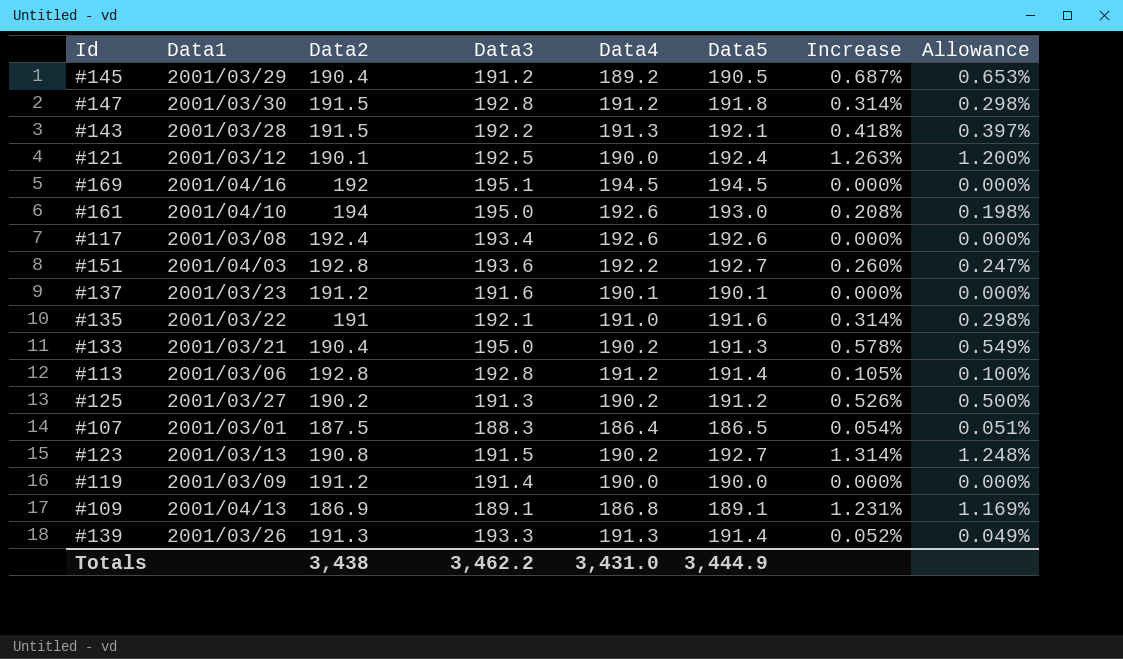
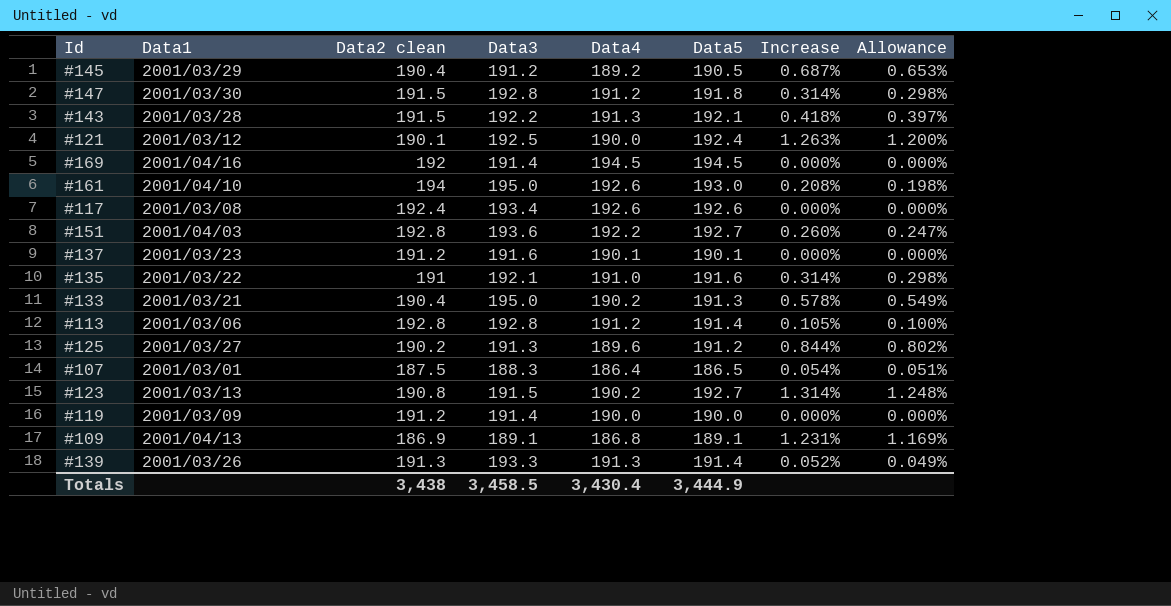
column name: Data2 -> Data2 clean
#169 | Data3: 195.1 -> 191.4
#125 | Data4: 190.2 -> 189.6
#125 | Increase: 0.526% -> 0.844%
#125 | Allowance: 0.500% -> 0.802%
Totals | Data3: 3,462.2 -> 3,458.5
Totals | Data4: 3,431.0 -> 3,430.4

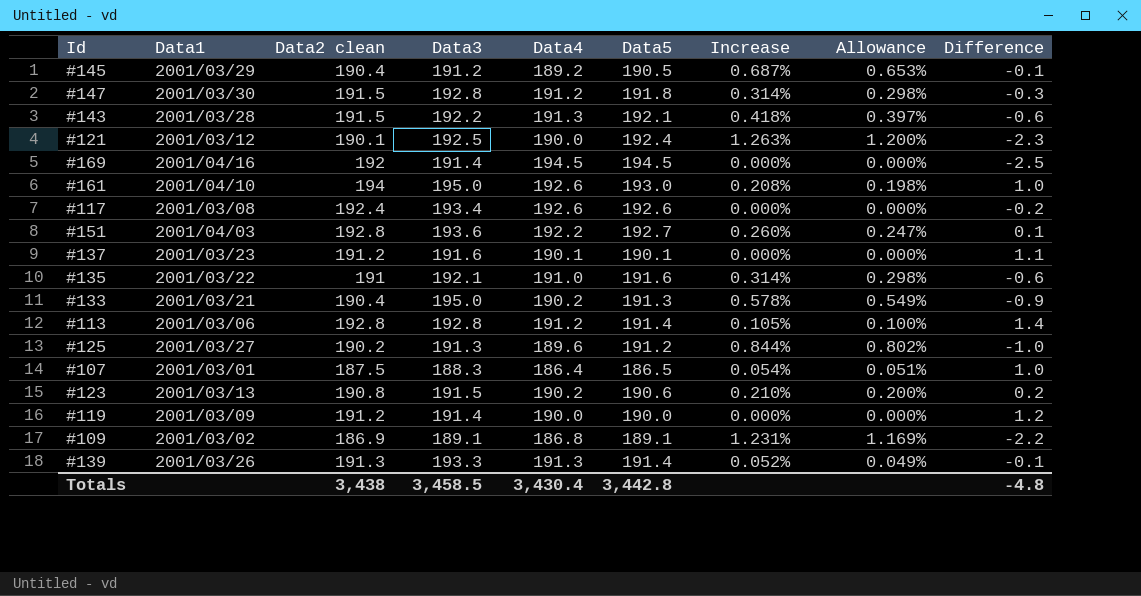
column Difference | formula: none -> [Data2 clean] - [Data5]
#123 | Data5: 192.7 -> 190.6
#123 | Increase: 1.314% -> 0.210%
#123 | Allowance: 1.248% -> 0.200%
#109 | Data1: 2001/04/13 -> 2001/03/02
Totals | Data5: 3,444.9 -> 3,442.8

